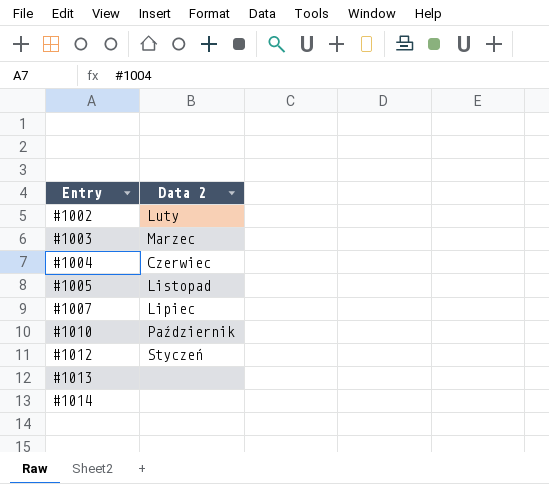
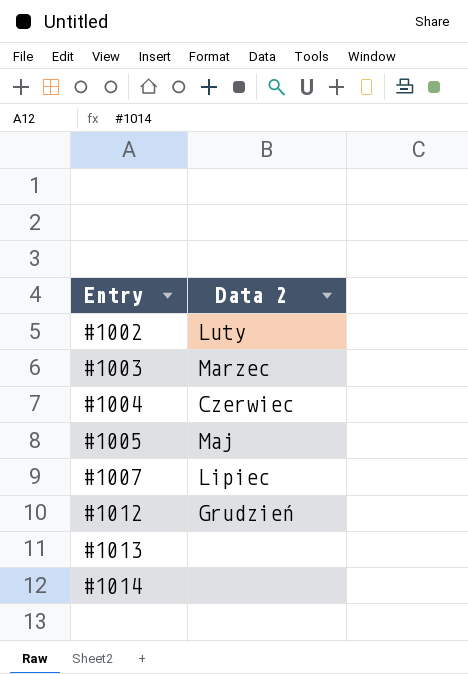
row #1010: Październik -> none
#1005 | Data 2: Listopad -> Maj
#1012 | Data 2: Styczeń -> Grudzień

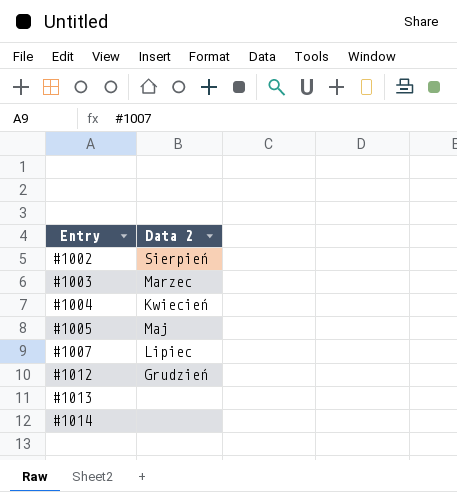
#1002 | Data 2: Luty -> Sierpień
#1004 | Data 2: Czerwiec -> Kwiecień

